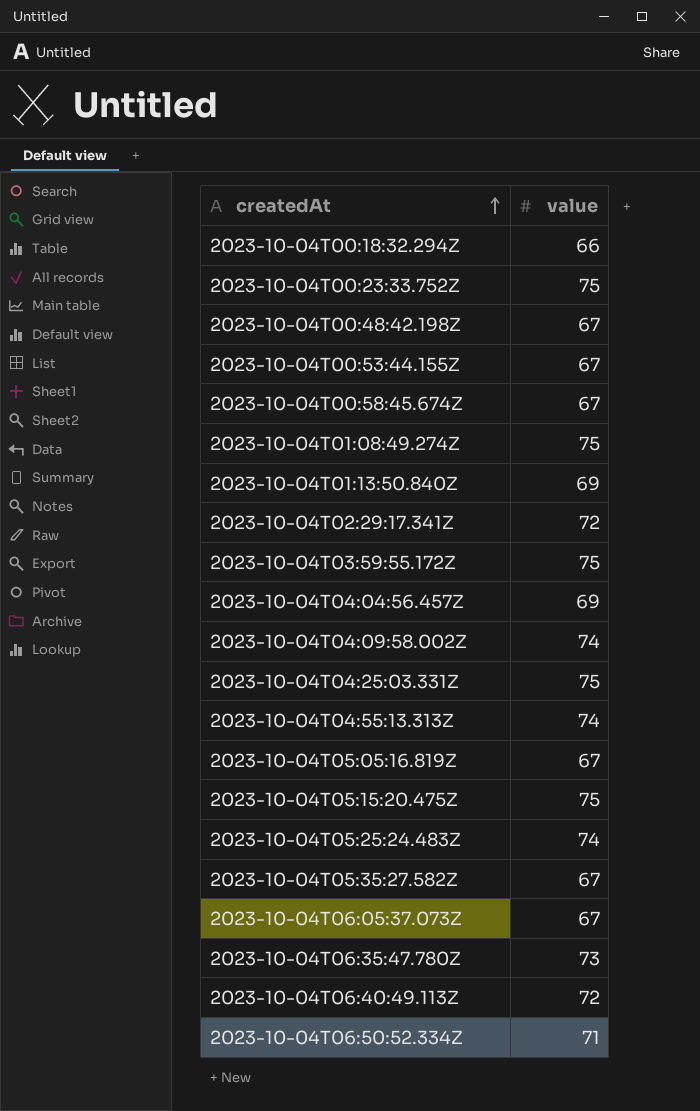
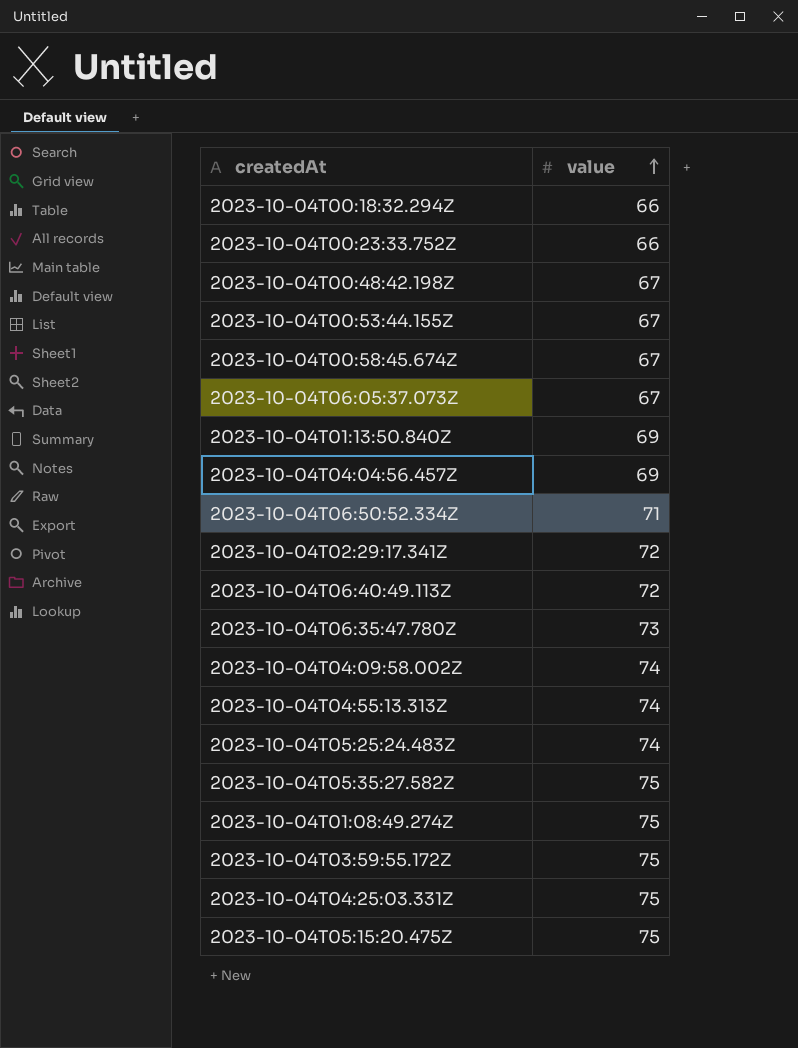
row order: createdAt ascending -> value ascending
row 2023-10-04T05:05:16.819Z: 67 -> none
2023-10-04T00:23:33.752Z | value: 75 -> 66
2023-10-04T05:35:27.582Z | value: 67 -> 75

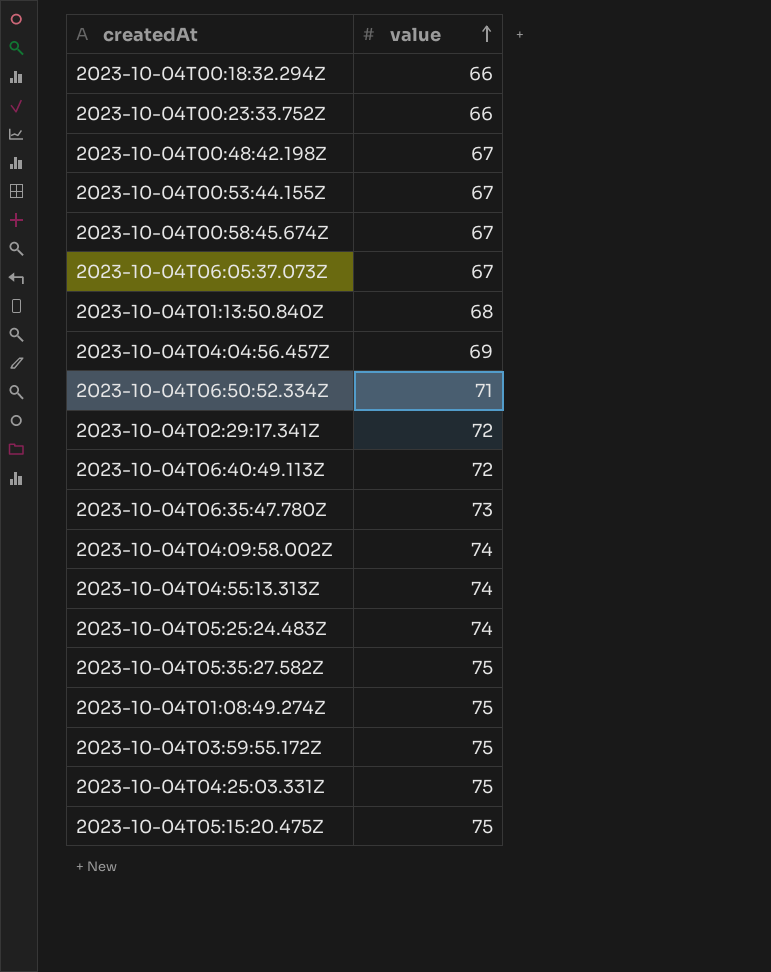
2023-10-04T01:13:50.840Z | value: 69 -> 68

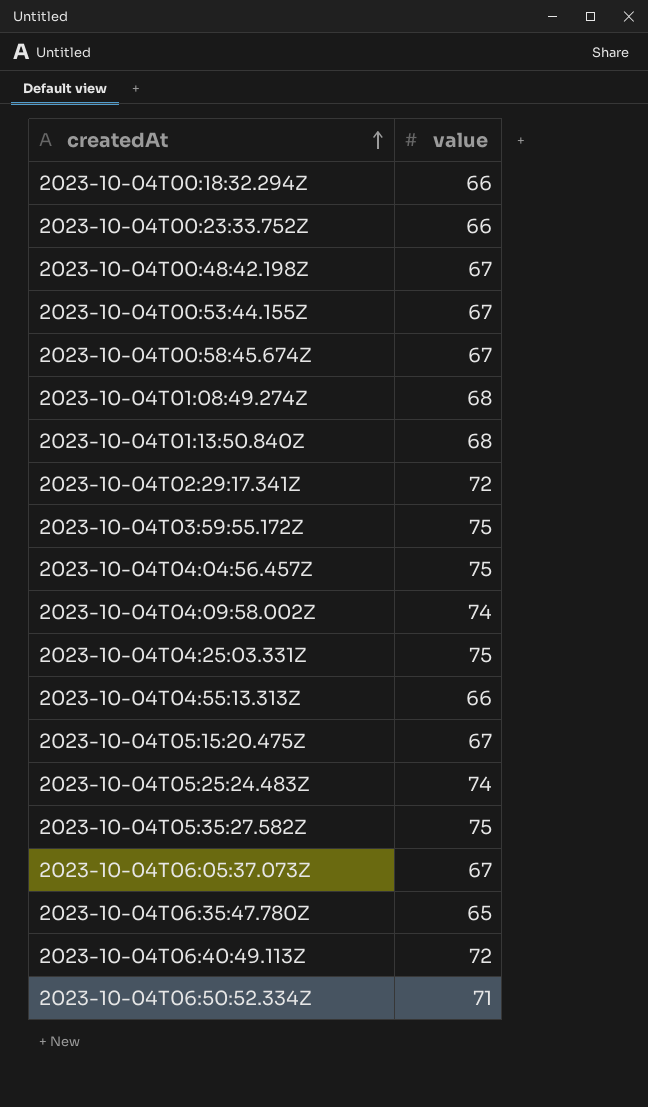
row order: value ascending -> createdAt ascending
2023-10-04T01:08:49.274Z | value: 75 -> 68
2023-10-04T04:04:56.457Z | value: 69 -> 75
2023-10-04T04:55:13.313Z | value: 74 -> 66
2023-10-04T05:15:20.475Z | value: 75 -> 67
2023-10-04T06:35:47.780Z | value: 73 -> 65

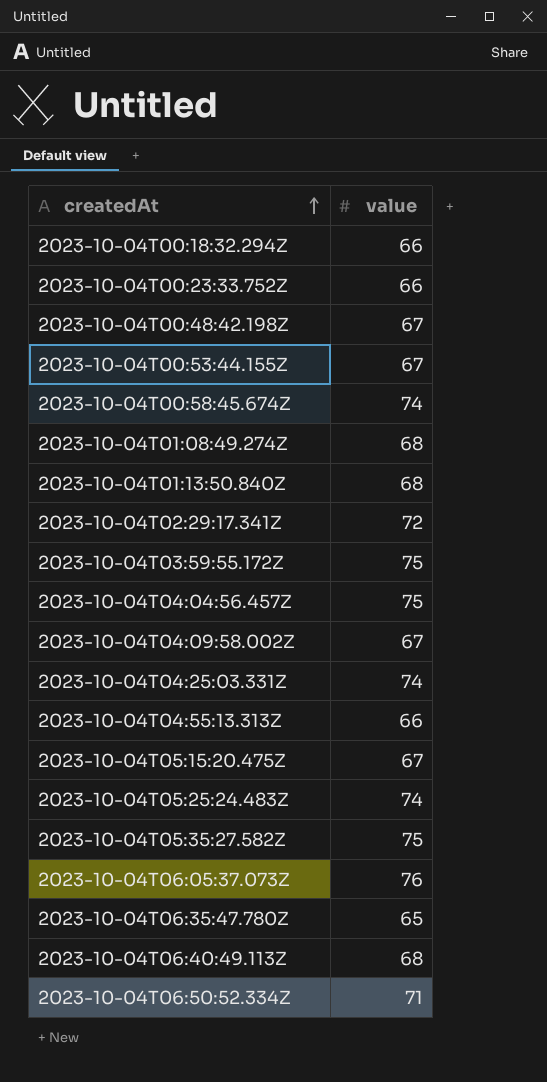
2023-10-04T00:58:45.674Z | value: 67 -> 74
2023-10-04T04:09:58.002Z | value: 74 -> 67
2023-10-04T04:25:03.331Z | value: 75 -> 74
2023-10-04T06:05:37.073Z | value: 67 -> 76
2023-10-04T06:40:49.113Z | value: 72 -> 68

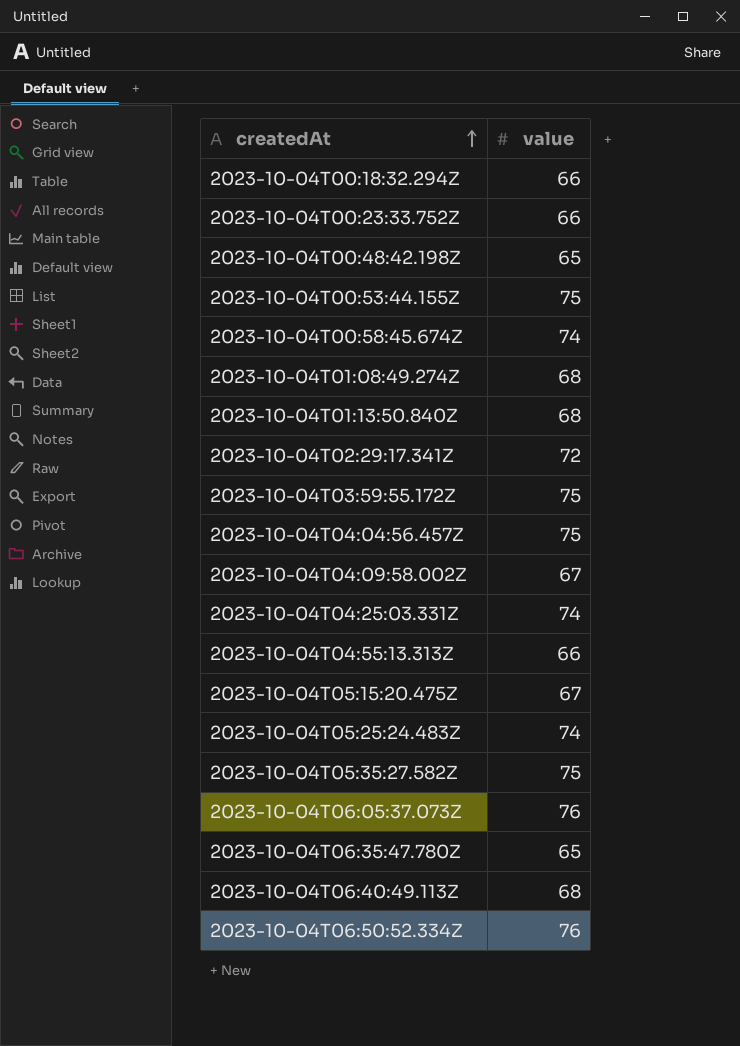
2023-10-04T00:48:42.198Z | value: 67 -> 65
2023-10-04T00:53:44.155Z | value: 67 -> 75
2023-10-04T06:50:52.334Z | value: 71 -> 76

